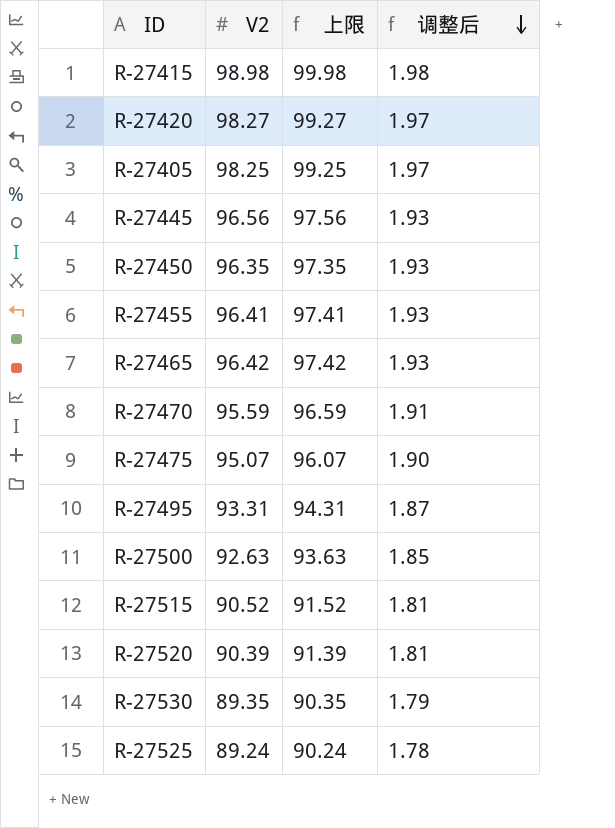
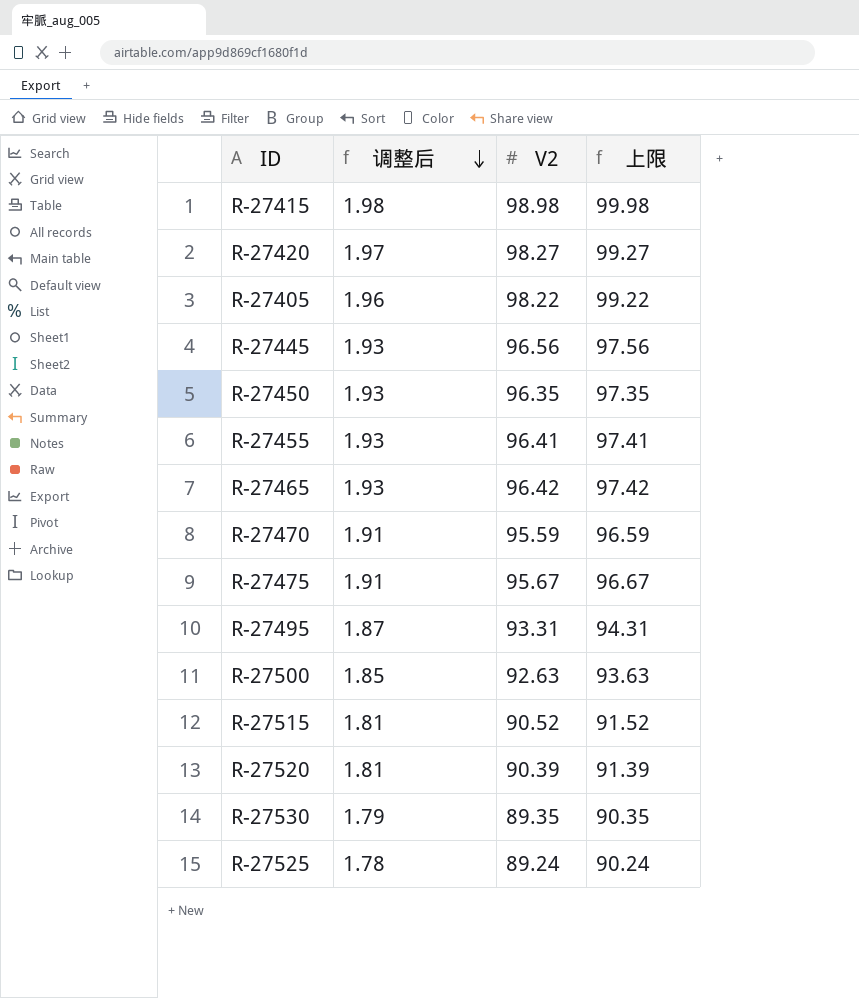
column 调整后 | position: 4 -> 2
R-27405 | 调整后: 1.97 -> 1.96
R-27405 | V2: 98.25 -> 98.22
R-27405 | 上限: 99.25 -> 99.22
R-27475 | 调整后: 1.90 -> 1.91
R-27475 | V2: 95.07 -> 95.67
R-27475 | 上限: 96.07 -> 96.67

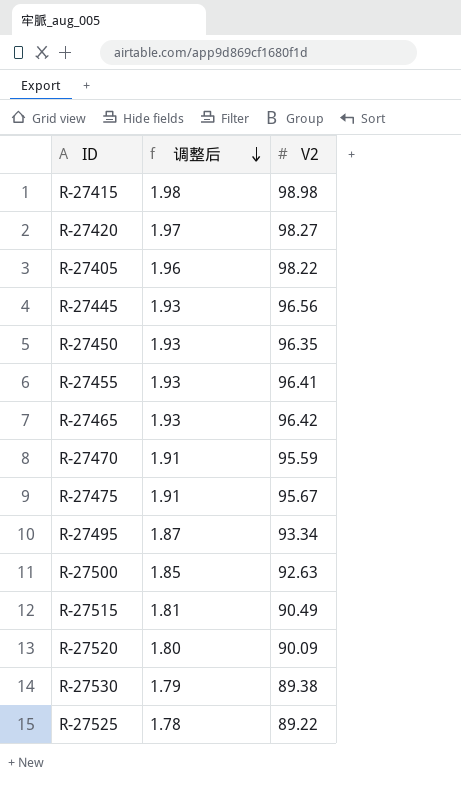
column 上限 | formula: [V2] + 1 -> none
R-27495 | V2: 93.31 -> 93.34
R-27515 | V2: 90.52 -> 90.49
R-27520 | 调整后: 1.81 -> 1.80
R-27520 | V2: 90.39 -> 90.09
R-27530 | V2: 89.35 -> 89.38
R-27525 | V2: 89.24 -> 89.22

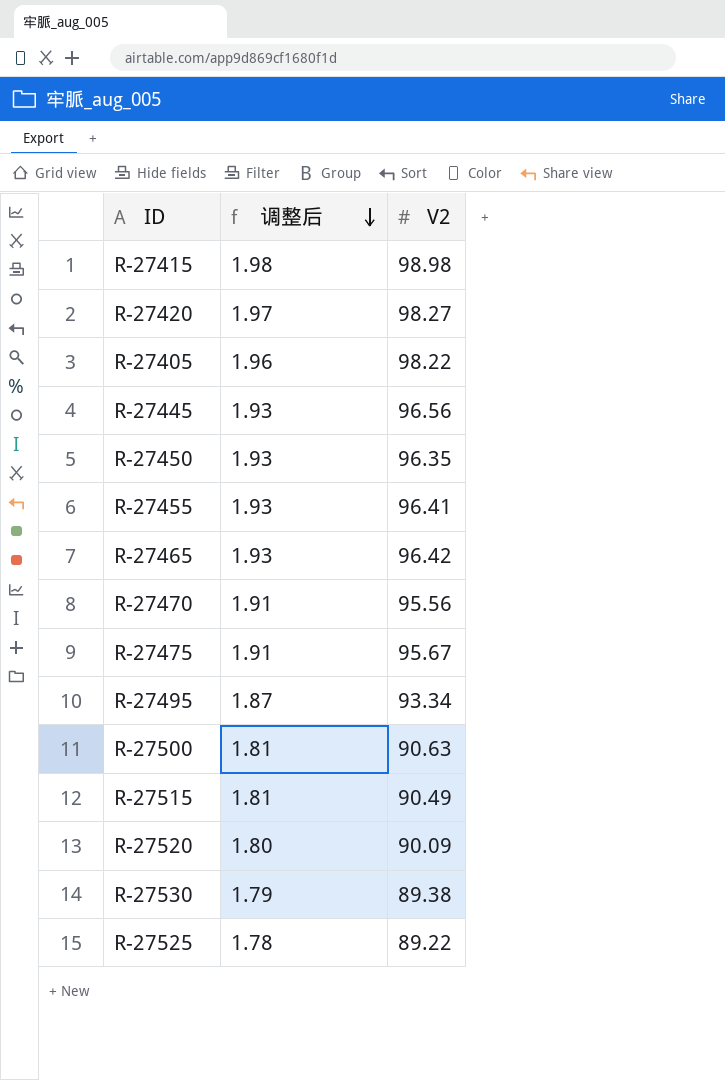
R-27470 | V2: 95.59 -> 95.56
R-27500 | 调整后: 1.85 -> 1.81
R-27500 | V2: 92.63 -> 90.63

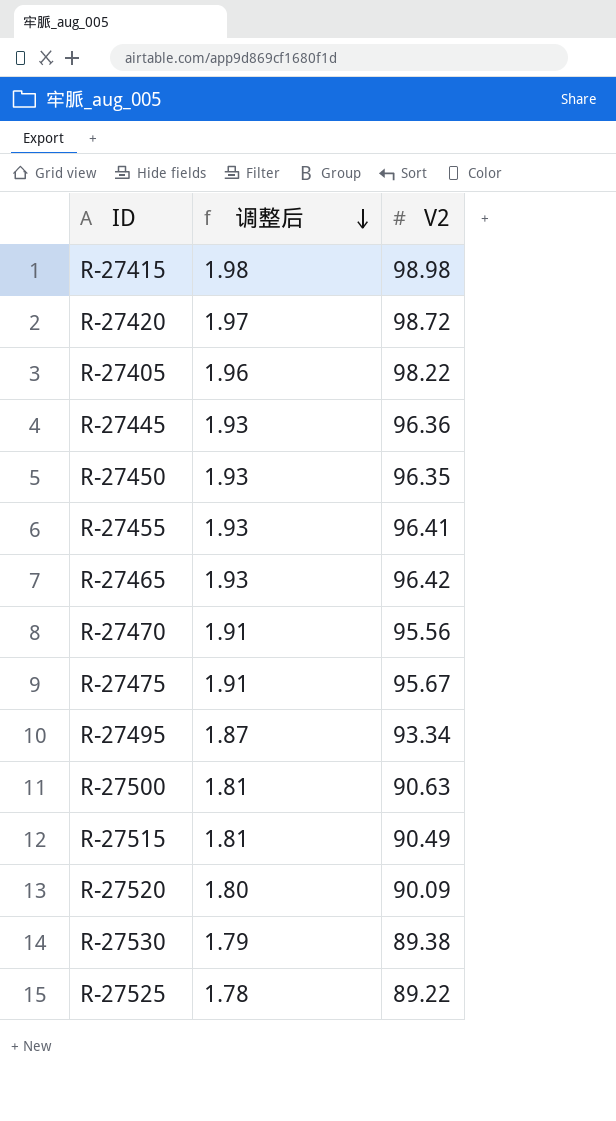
R-27420 | V2: 98.27 -> 98.72
R-27445 | V2: 96.56 -> 96.36

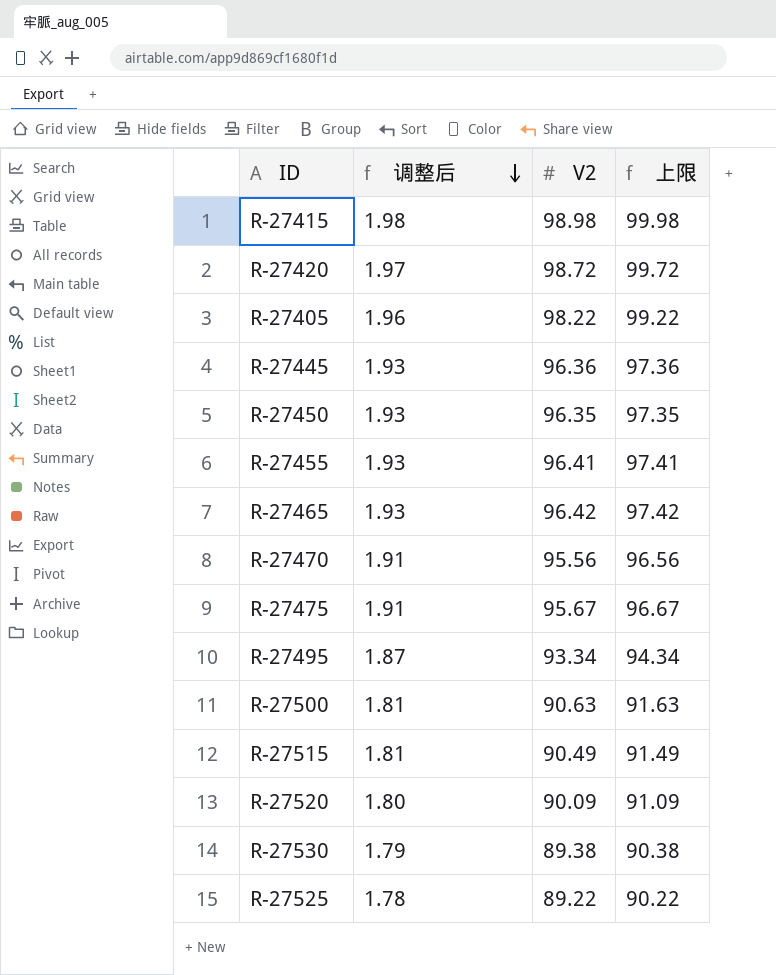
column 上限 | formula: none -> [V2] + 1

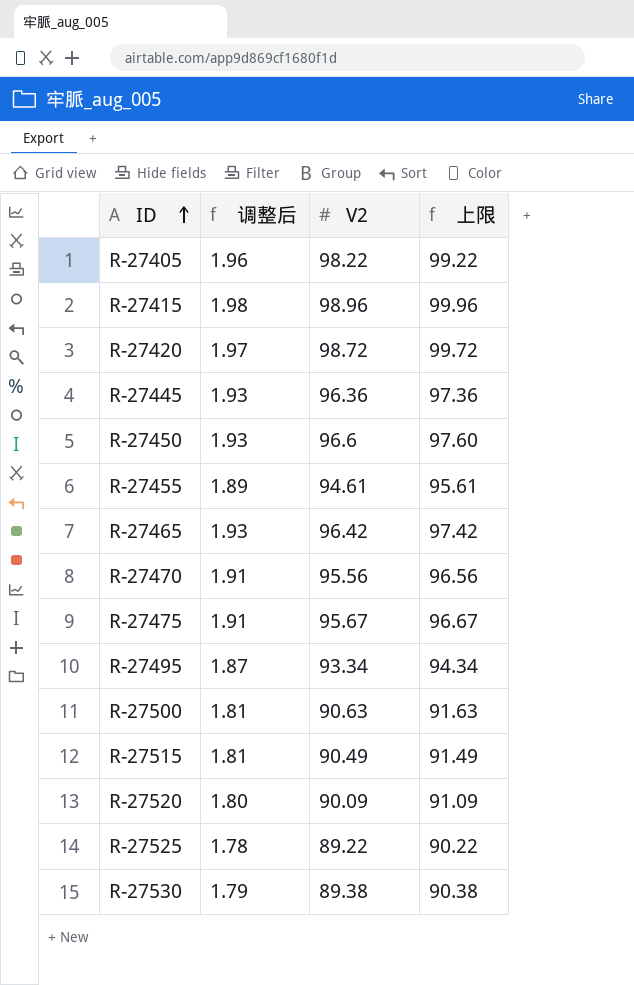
row order: 调整后 descending -> ID ascending
R-27415 | V2: 98.98 -> 98.96
R-27415 | 上限: 99.98 -> 99.96
R-27450 | V2: 96.35 -> 96.6
R-27450 | 上限: 97.35 -> 97.60
R-27455 | 调整后: 1.93 -> 1.89
R-27455 | V2: 96.41 -> 94.61
R-27455 | 上限: 97.41 -> 95.61

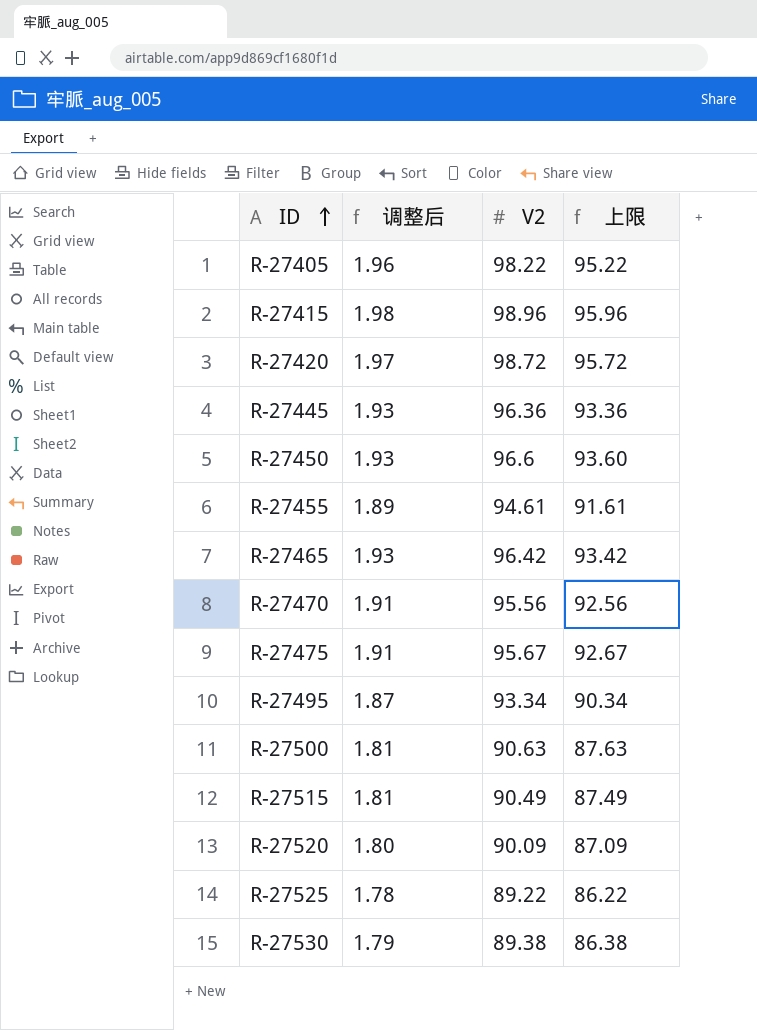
column 上限 | formula: [V2] + 1 -> [V2] - 3

